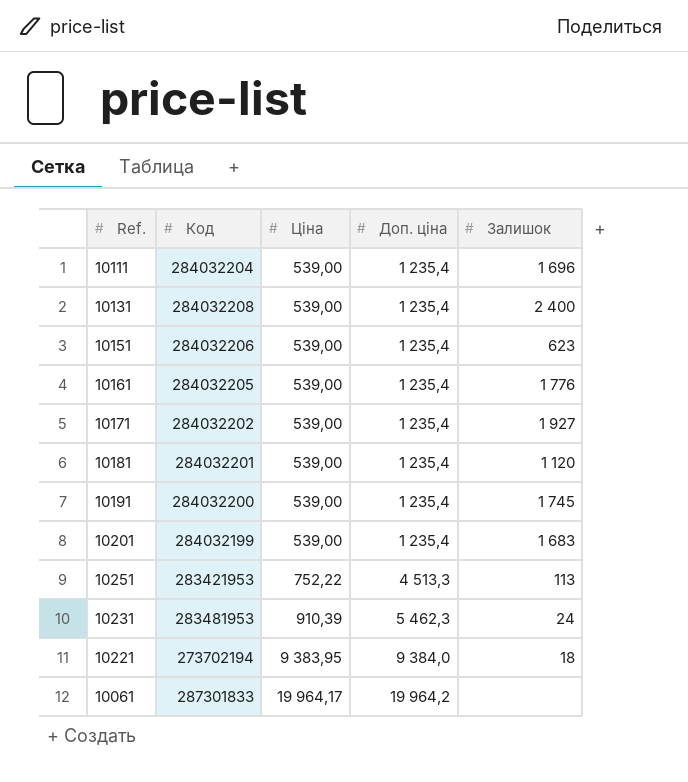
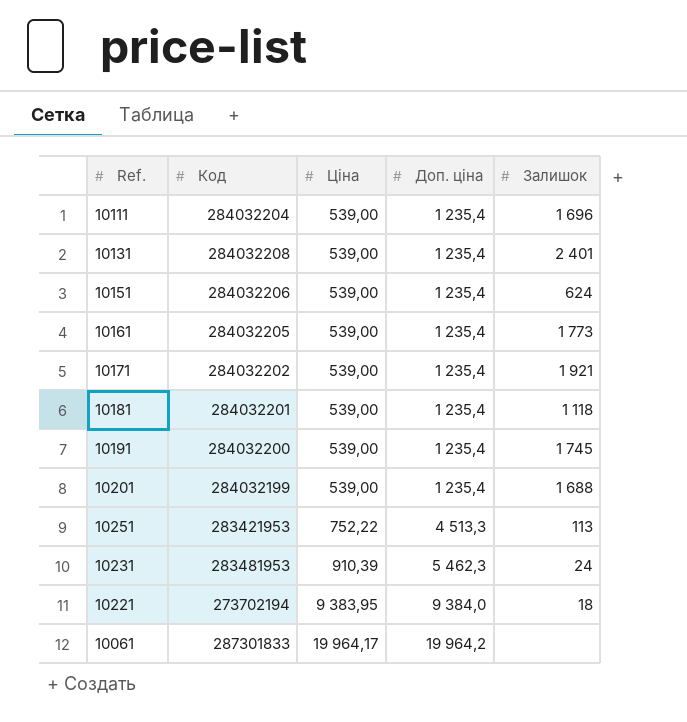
10131 | Залишок: 2 400 -> 2 401
10151 | Залишок: 623 -> 624
10161 | Залишок: 1 776 -> 1 773
10171 | Залишок: 1 927 -> 1 921
10181 | Залишок: 1 120 -> 1 118
10201 | Залишок: 1 683 -> 1 688

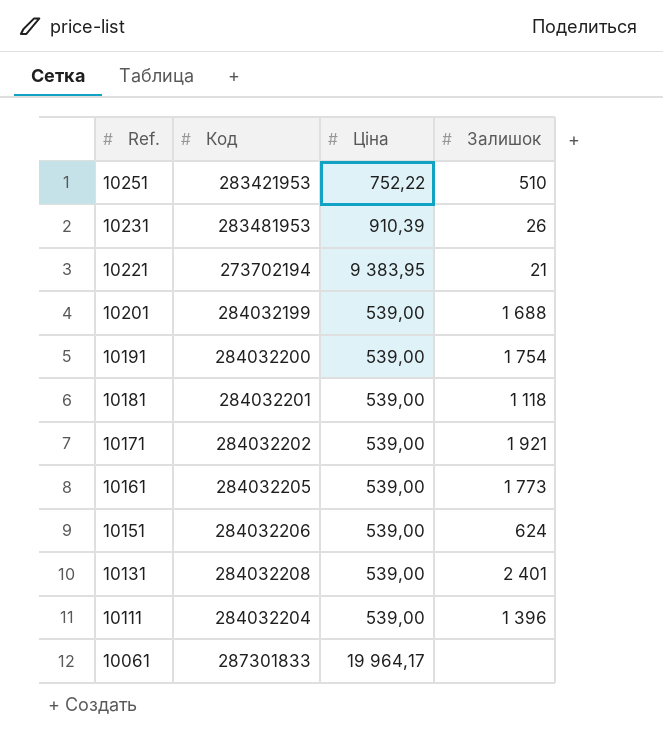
row order: Ціна ascending -> Ref. descending
column Доп. ціна | position: 4 -> none
10251 | Залишок: 113 -> 510
10231 | Залишок: 24 -> 26
10221 | Залишок: 18 -> 21
10191 | Залишок: 1 745 -> 1 754
10111 | Залишок: 1 696 -> 1 396

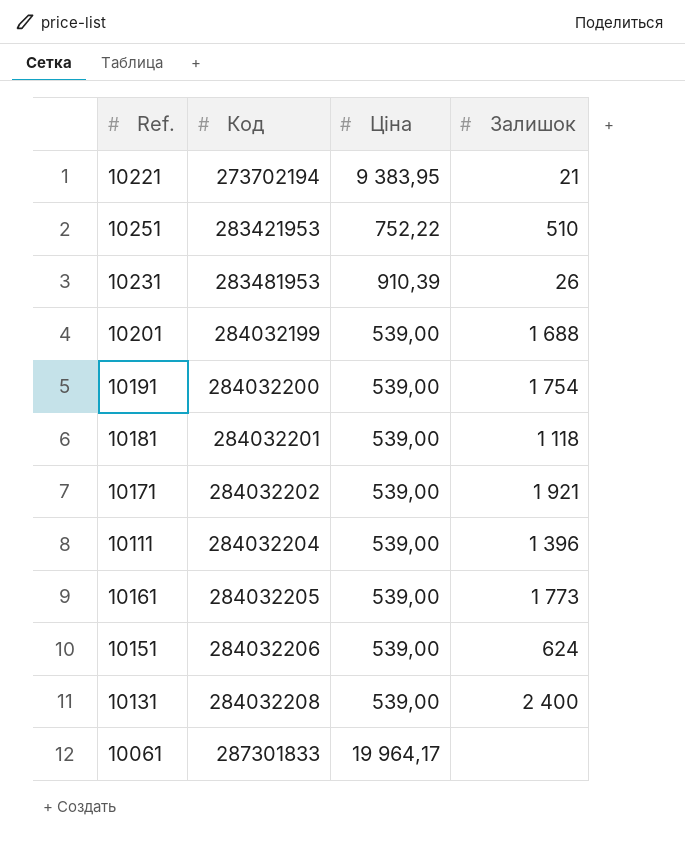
row order: Ref. descending -> Код ascending
10131 | Залишок: 2 401 -> 2 400

